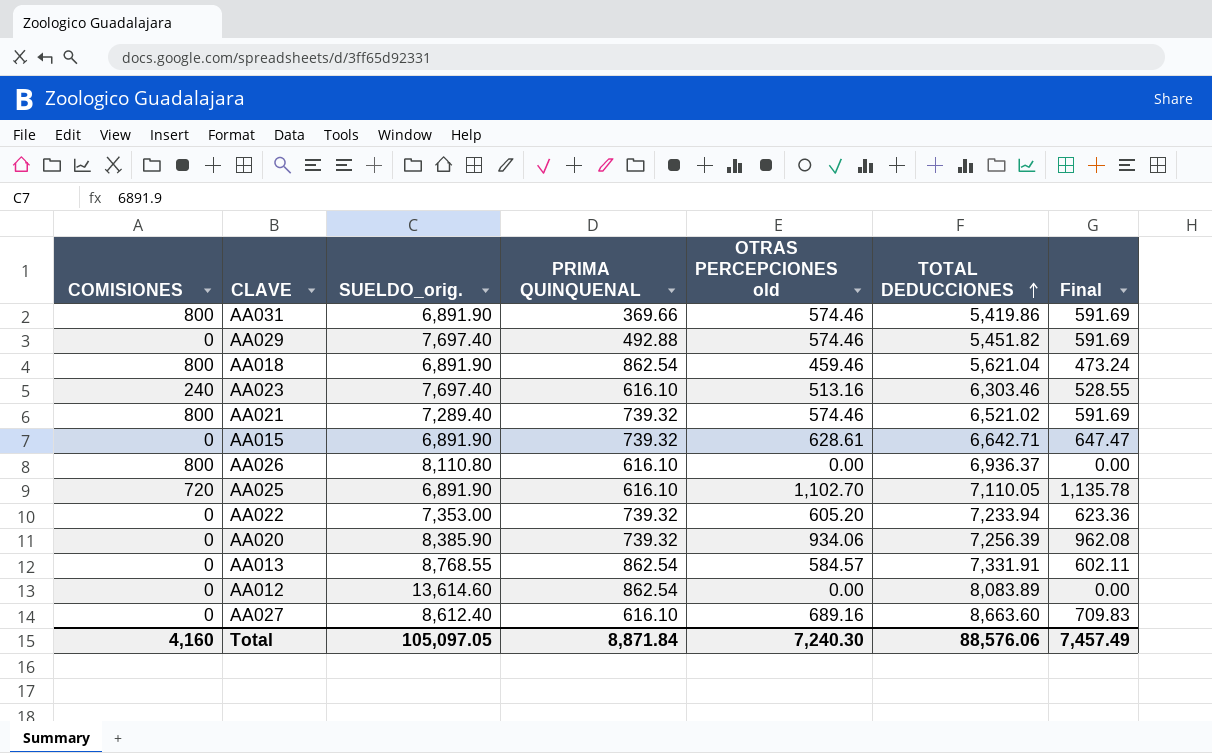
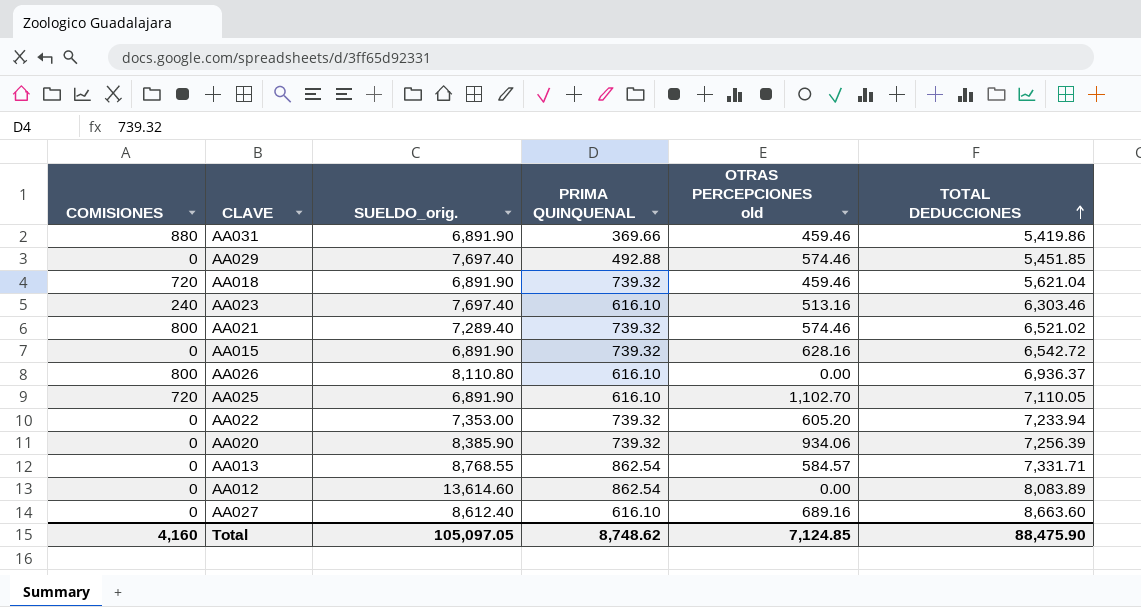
column Final | formula: [OTRAS PERCEPCIONES old] * 1.03 -> none
AA031 | COMISIONES: 800 -> 880
AA031 | OTRAS PERCEPCIONES old: 574.46 -> 459.46
AA029 | TOTAL DEDUCCIONES: 5,451.82 -> 5,451.85
AA018 | COMISIONES: 800 -> 720
AA018 | PRIMA QUINQUENAL: 862.54 -> 739.32
AA015 | OTRAS PERCEPCIONES old: 628.61 -> 628.16
AA015 | TOTAL DEDUCCIONES: 6,642.71 -> 6,542.72
AA013 | TOTAL DEDUCCIONES: 7,331.91 -> 7,331.71
Total | PRIMA QUINQUENAL: 8,871.84 -> 8,748.62
Total | OTRAS PERCEPCIONES old: 7,240.30 -> 7,124.85
Total | TOTAL DEDUCCIONES: 88,576.06 -> 88,475.90

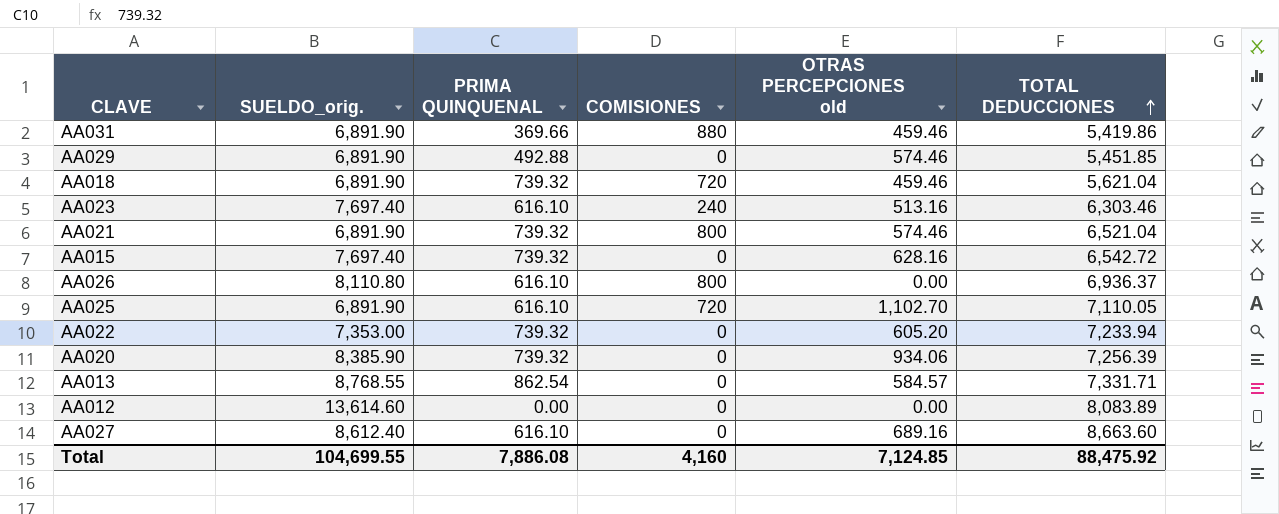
column COMISIONES | position: 1 -> 4
AA029 | SUELDO_orig.: 7,697.40 -> 6,891.90
AA021 | SUELDO_orig.: 7,289.40 -> 6,891.90
AA021 | TOTAL DEDUCCIONES: 6,521.02 -> 6,521.04
AA015 | SUELDO_orig.: 6,891.90 -> 7,697.40
AA012 | PRIMA QUINQUENAL: 862.54 -> 0.00
Total | SUELDO_orig.: 105,097.05 -> 104,699.55
Total | PRIMA QUINQUENAL: 8,748.62 -> 7,886.08
Total | TOTAL DEDUCCIONES: 88,475.90 -> 88,475.92

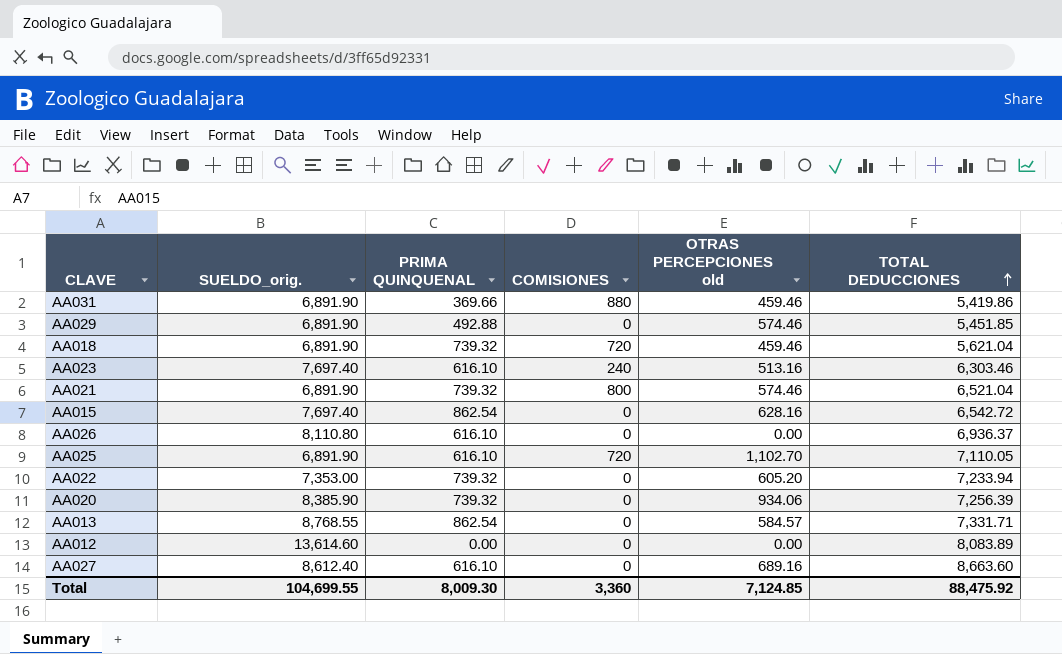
AA015 | PRIMA QUINQUENAL: 739.32 -> 862.54
AA026 | COMISIONES: 800 -> 0
Total | PRIMA QUINQUENAL: 7,886.08 -> 8,009.30
Total | COMISIONES: 4,160 -> 3,360

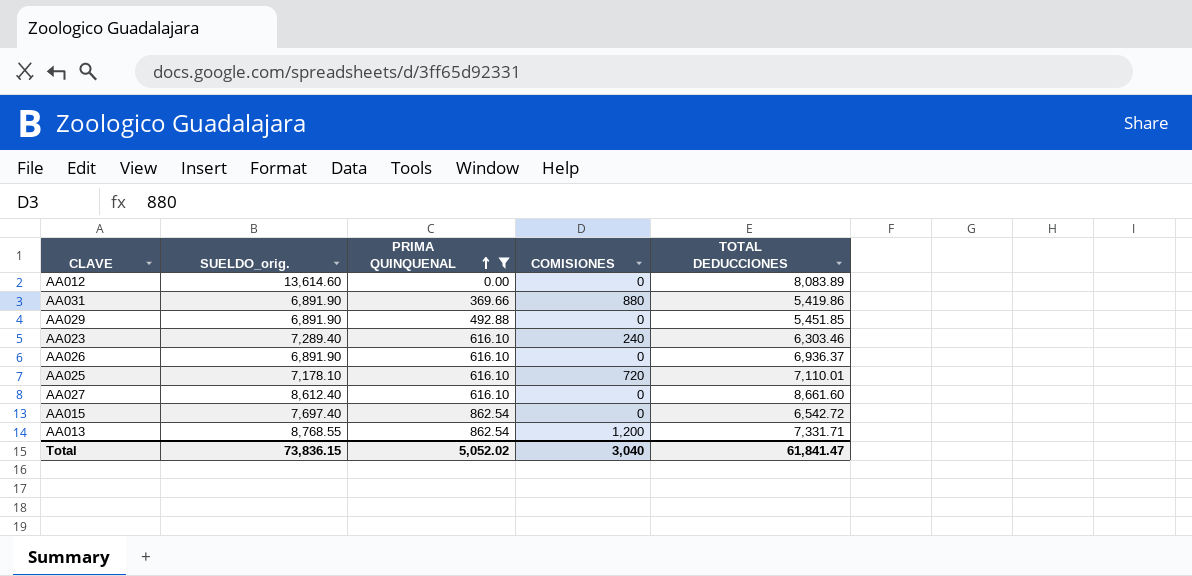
filter: none -> PRIMA QUINQUENAL != 739.32
row order: TOTAL DEDUCCIONES ascending -> PRIMA QUINQUENAL ascending
column OTRAS PERCEPCIONES old | position: 5 -> none
AA023 | SUELDO_orig.: 7,697.40 -> 7,289.40
AA026 | SUELDO_orig.: 8,110.80 -> 6,891.90
AA025 | SUELDO_orig.: 6,891.90 -> 7,178.10
AA025 | TOTAL DEDUCCIONES: 7,110.05 -> 7,110.01
AA027 | TOTAL DEDUCCIONES: 8,663.60 -> 8,661.60
AA013 | COMISIONES: 0 -> 1,200
Total | SUELDO_orig.: 104,699.55 -> 73,836.15
Total | PRIMA QUINQUENAL: 8,009.30 -> 5,052.02
Total | COMISIONES: 3,360 -> 3,040
Total | TOTAL DEDUCCIONES: 88,475.92 -> 61,841.47

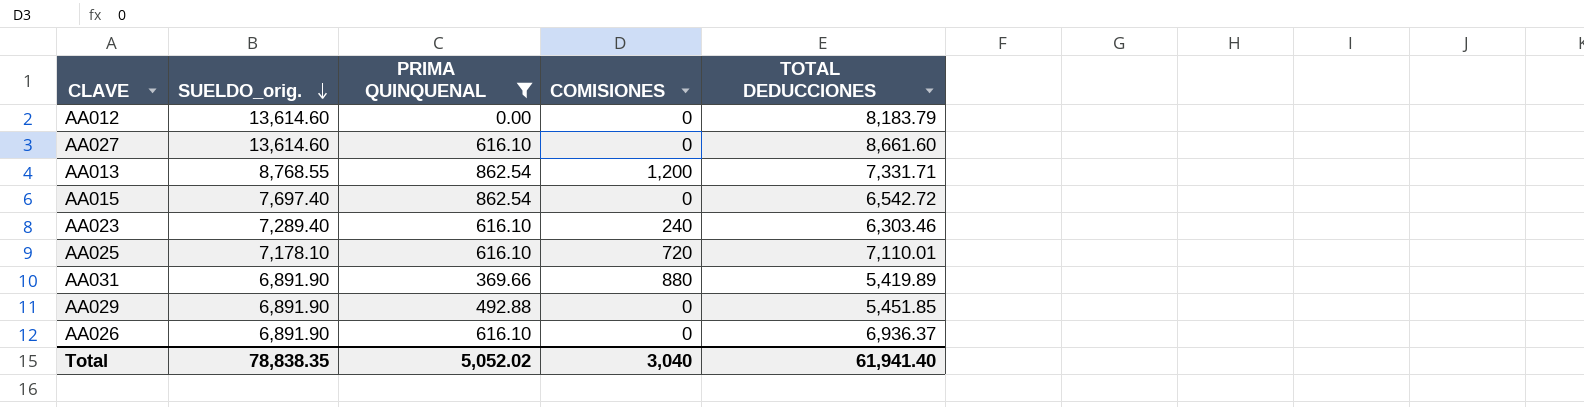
row order: PRIMA QUINQUENAL ascending -> SUELDO_orig. descending
AA012 | TOTAL DEDUCCIONES: 8,083.89 -> 8,183.79
AA027 | SUELDO_orig.: 8,612.40 -> 13,614.60
AA031 | TOTAL DEDUCCIONES: 5,419.86 -> 5,419.89
Total | SUELDO_orig.: 73,836.15 -> 78,838.35
Total | TOTAL DEDUCCIONES: 61,841.47 -> 61,941.40

